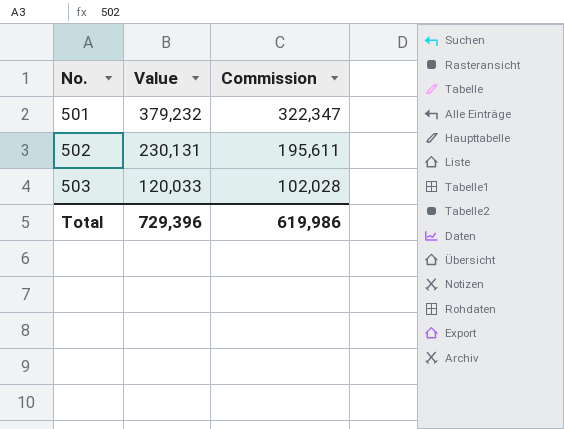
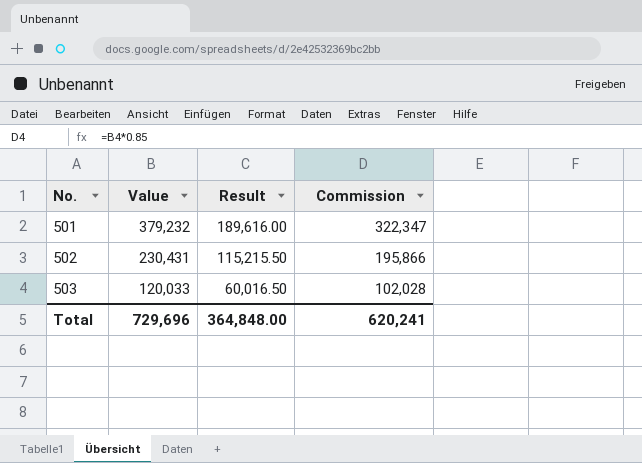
column Result | formula: none -> [Value] * 0.5
502 | Value: 230,131 -> 230,431
502 | Commission: 195,611 -> 195,866
Total | Value: 729,396 -> 729,696
Total | Commission: 619,986 -> 620,241

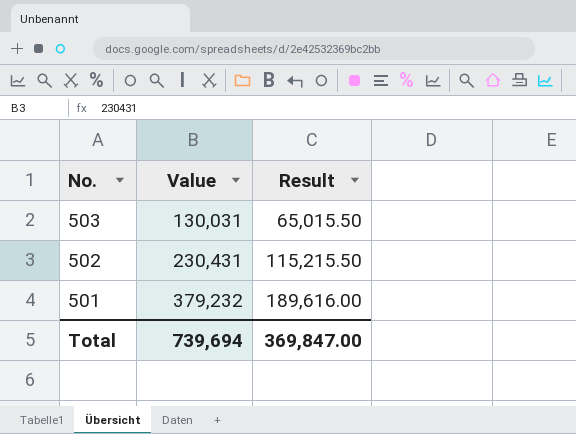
row order: No. ascending -> No. descending
column Commission | formula: [Value] * 0.85 -> none
503 | Value: 120,033 -> 130,031
503 | Result: 60,016.50 -> 65,015.50
Total | Value: 729,696 -> 739,694
Total | Result: 364,848.00 -> 369,847.00

